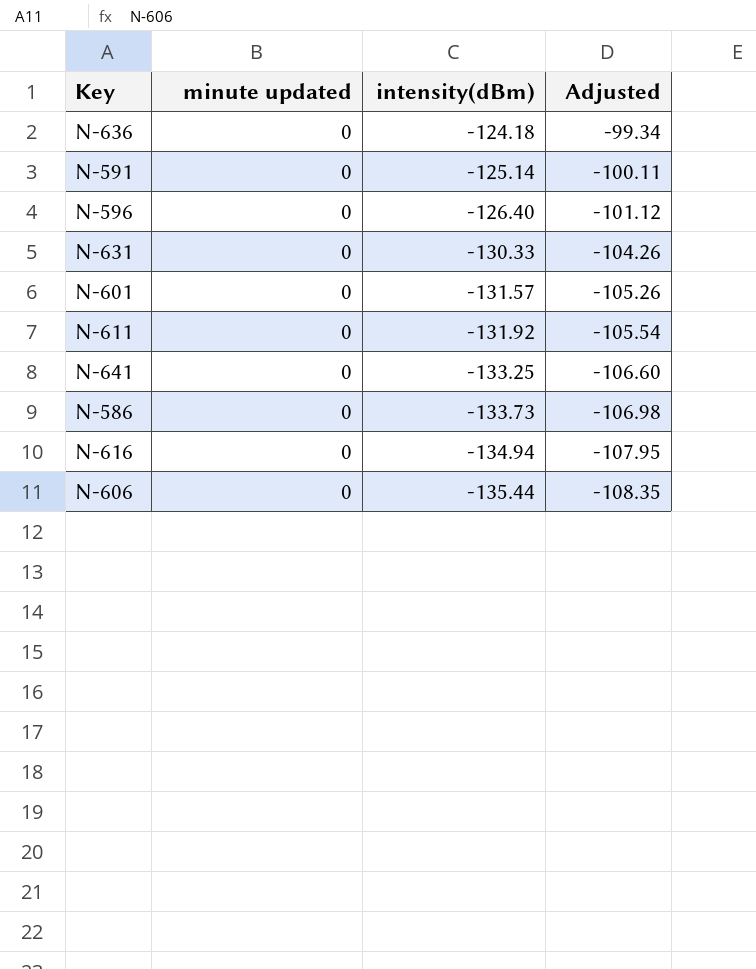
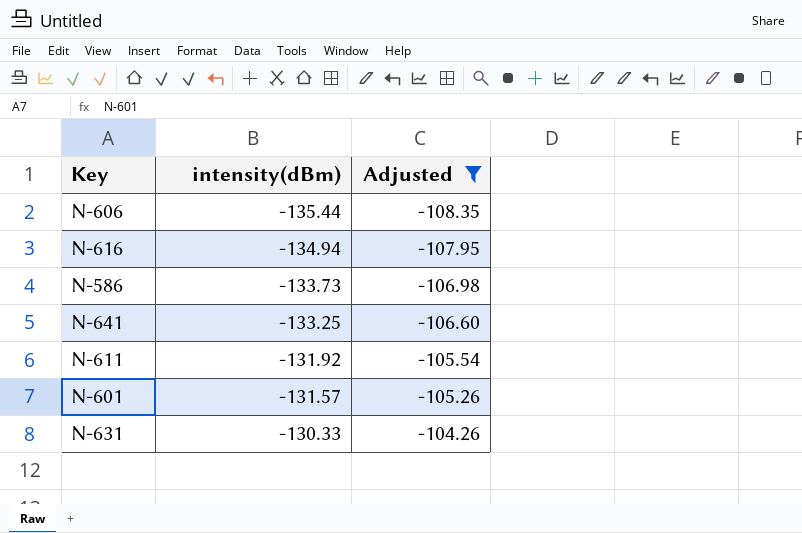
filter: none -> Adjusted <= -104.26
row order: intensity(dBm) descending -> intensity(dBm) ascending
column minute updated | position: 2 -> none

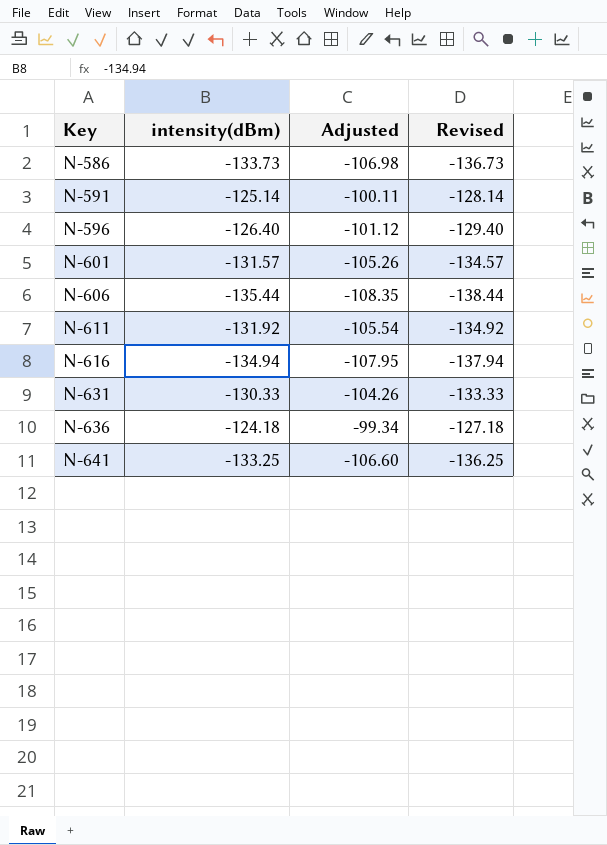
filter: Adjusted <= -104.26 -> none
row order: intensity(dBm) ascending -> Key ascending
column Revised | formula: none -> [intensity(dBm)] - 3

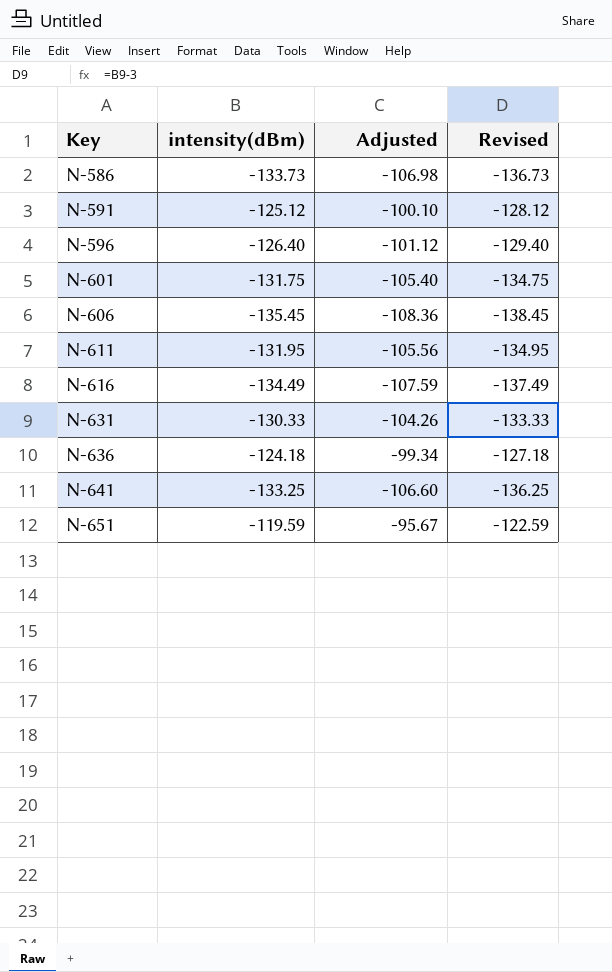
N-591 | intensity(dBm): -125.14 -> -125.12
N-591 | Adjusted: -100.11 -> -100.10
N-591 | Revised: -128.14 -> -128.12
N-601 | intensity(dBm): -131.57 -> -131.75
N-601 | Adjusted: -105.26 -> -105.40
N-601 | Revised: -134.57 -> -134.75
N-606 | intensity(dBm): -135.44 -> -135.45
N-606 | Adjusted: -108.35 -> -108.36
N-606 | Revised: -138.44 -> -138.45
N-611 | intensity(dBm): -131.92 -> -131.95
N-611 | Adjusted: -105.54 -> -105.56
N-611 | Revised: -134.92 -> -134.95
N-616 | intensity(dBm): -134.94 -> -134.49
N-616 | Adjusted: -107.95 -> -107.59
N-616 | Revised: -137.94 -> -137.49
row N-651: none -> -119.59 | -95.67 | -122.59

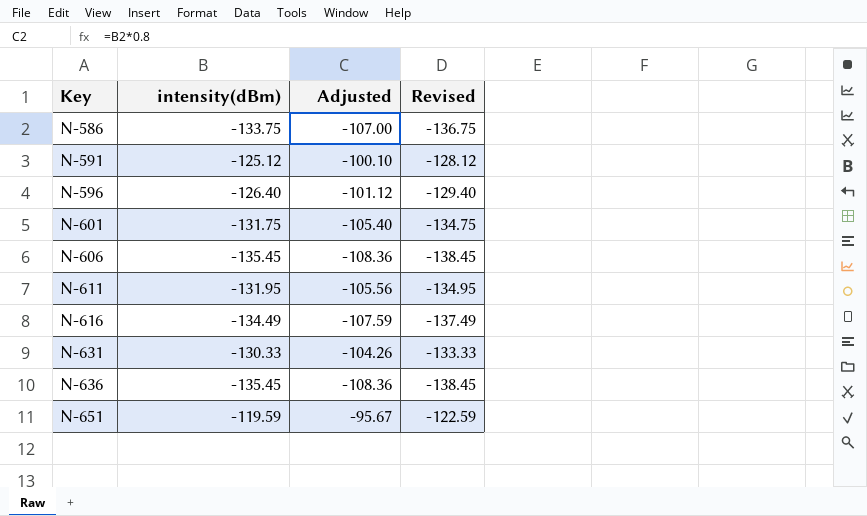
row N-641: -133.25 | -106.60 | -136.25 -> none
N-586 | intensity(dBm): -133.73 -> -133.75
N-586 | Adjusted: -106.98 -> -107.00
N-586 | Revised: -136.73 -> -136.75
N-636 | intensity(dBm): -124.18 -> -135.45
N-636 | Adjusted: -99.34 -> -108.36
N-636 | Revised: -127.18 -> -138.45

